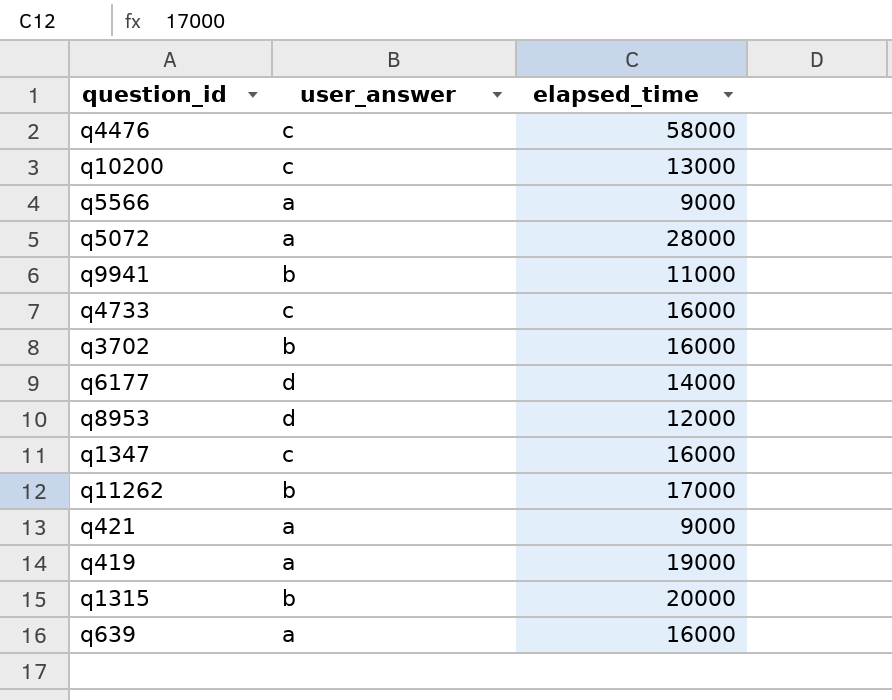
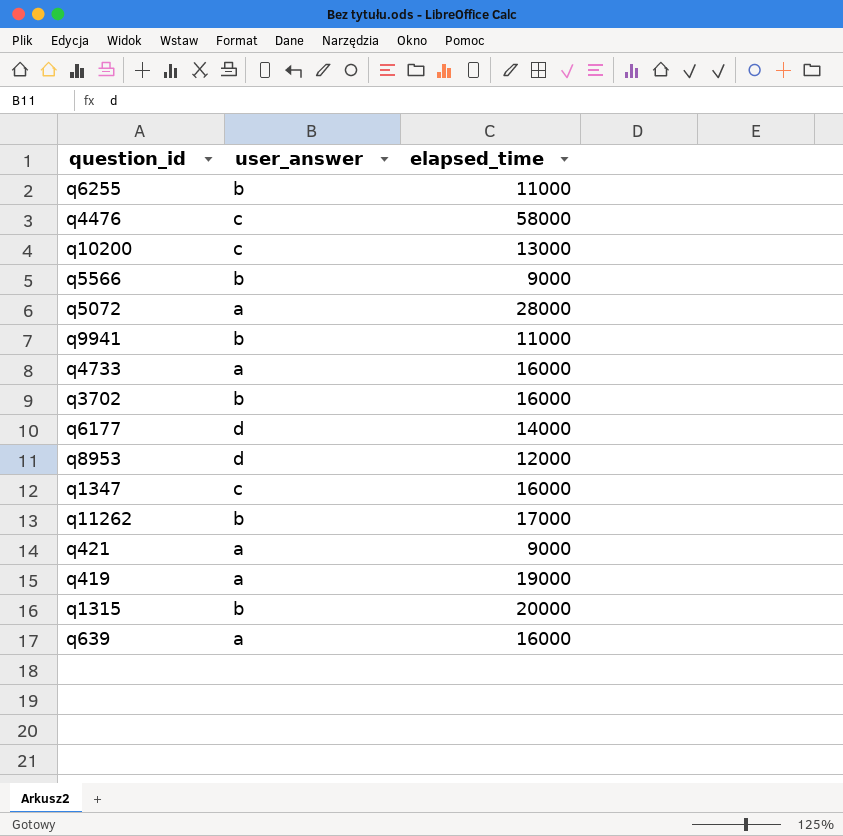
row q6255: none -> b | 11000
q5566 | user_answer: a -> b
q4733 | user_answer: c -> a

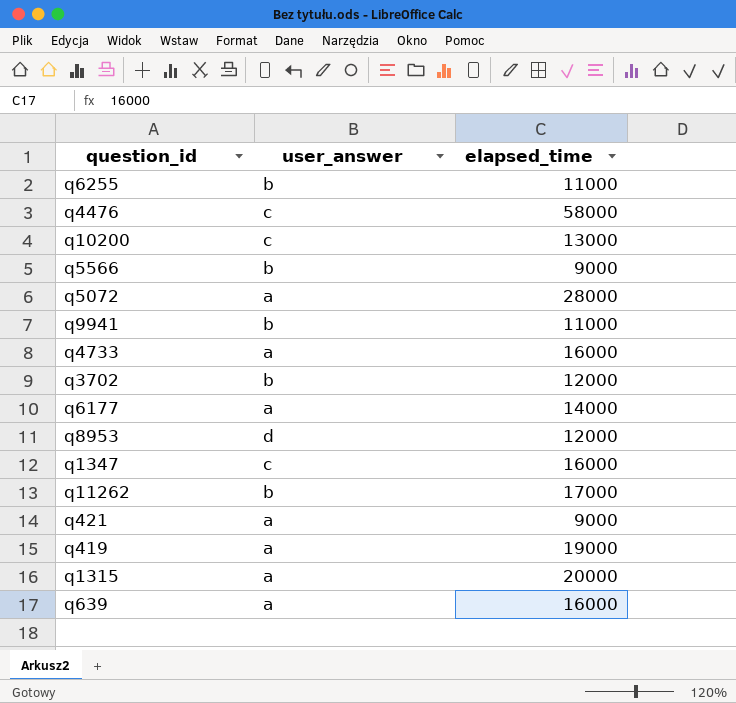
q3702 | elapsed_time: 16000 -> 12000
q6177 | user_answer: d -> a
q1315 | user_answer: b -> a

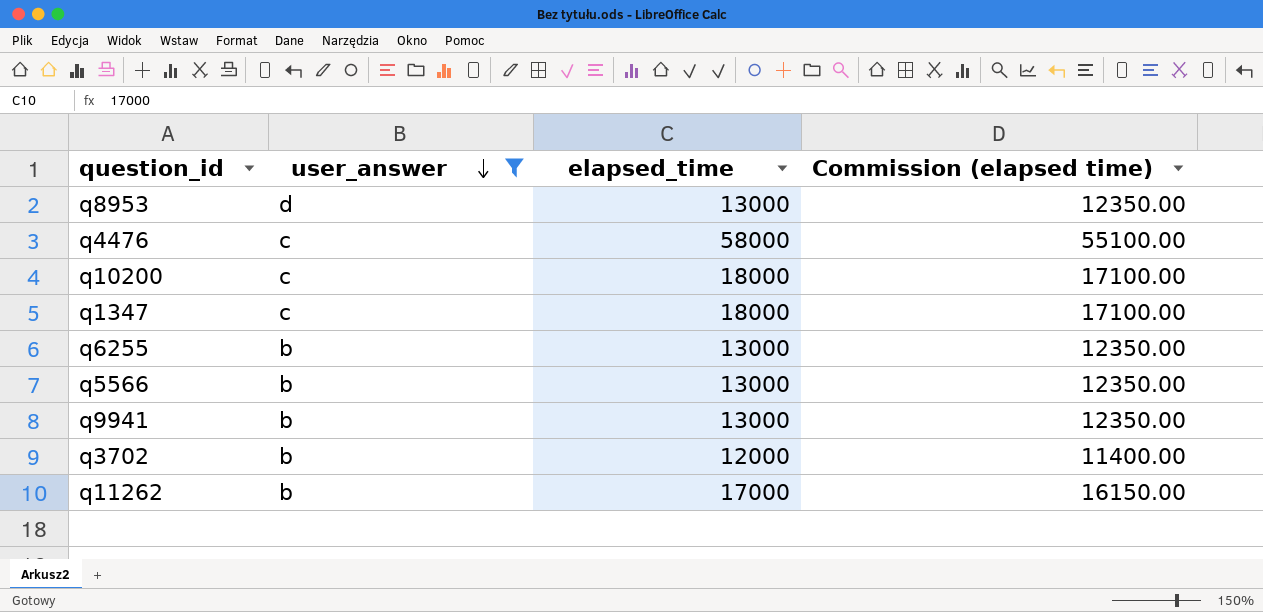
filter: none -> user_answer != a
row order: none -> user_answer descending
column Commission (elapsed time) | formula: none -> [elapsed_time] * 0.95
q8953 | elapsed_time: 12000 -> 13000
q10200 | elapsed_time: 13000 -> 18000
q1347 | elapsed_time: 16000 -> 18000
q6255 | elapsed_time: 11000 -> 13000
q5566 | elapsed_time: 9000 -> 13000
q9941 | elapsed_time: 11000 -> 13000

